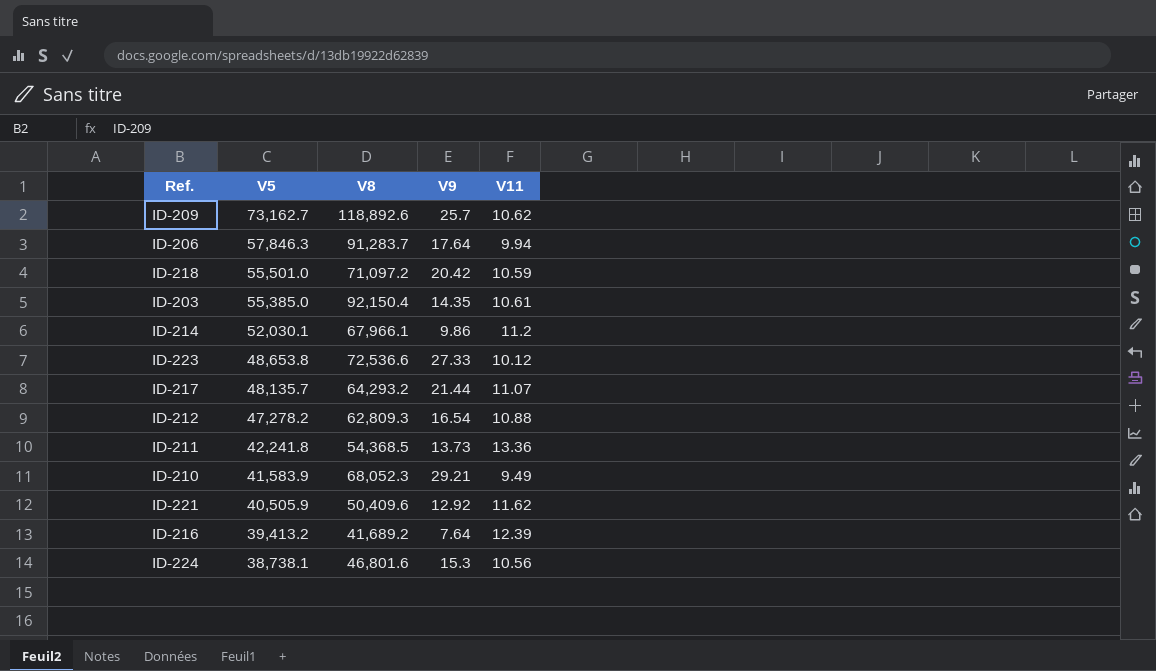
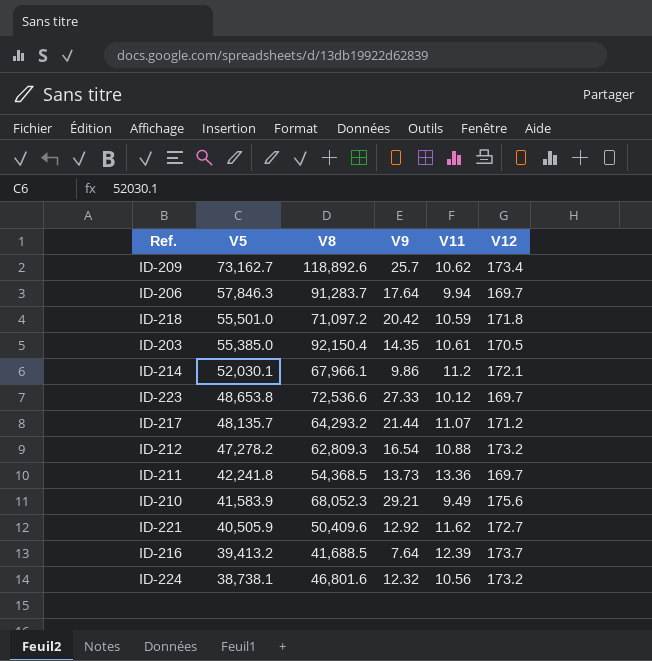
column V12 | position: none -> 6
ID-216 | V8: 41,689.2 -> 41,688.5
ID-224 | V9: 15.3 -> 12.32

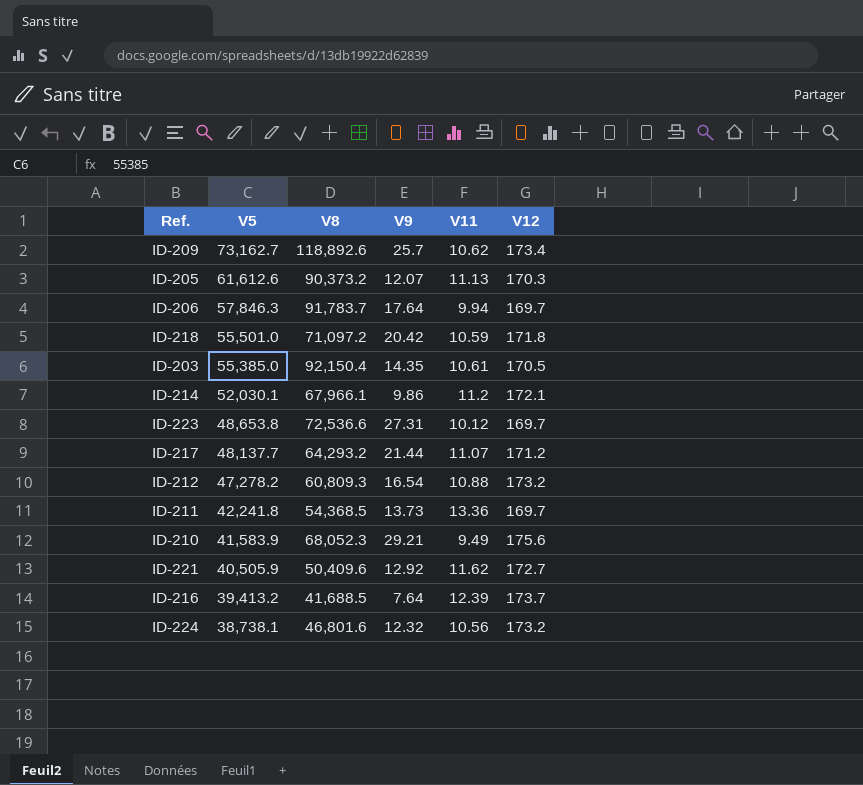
row ID-205: none -> 61,612.6 | 90,373.2 | 12.07 | 11.13 | 170.3
ID-206 | V8: 91,283.7 -> 91,783.7
ID-223 | V9: 27.33 -> 27.31
ID-217 | V5: 48,135.7 -> 48,137.7
ID-212 | V8: 62,809.3 -> 60,809.3

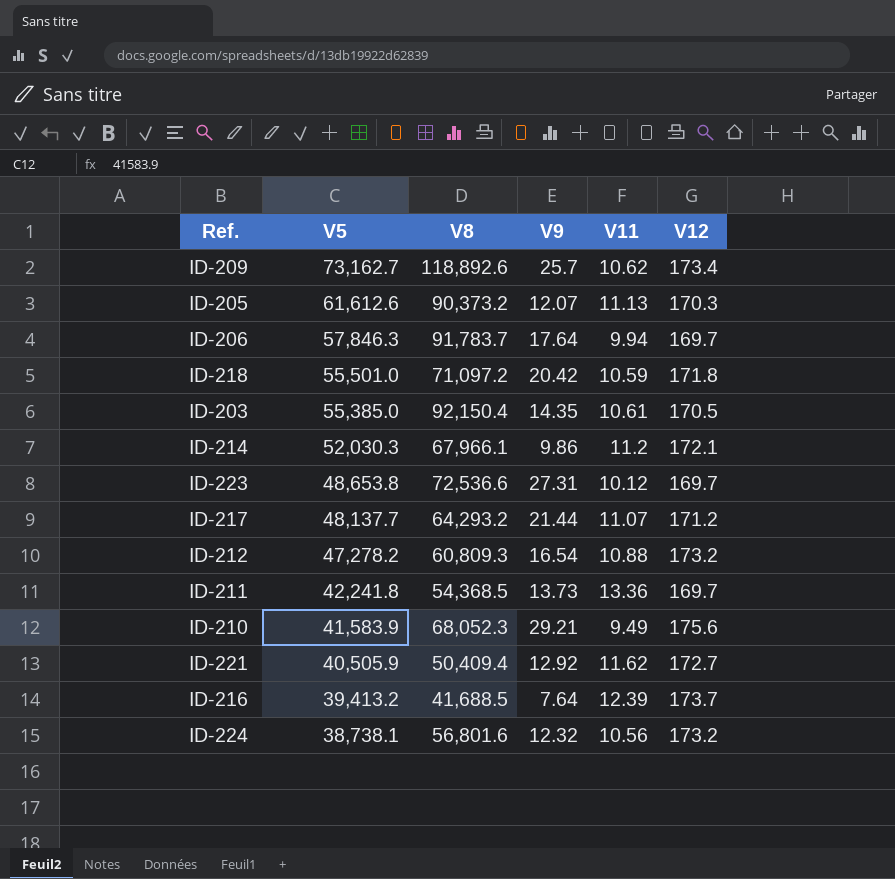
ID-214 | V5: 52,030.1 -> 52,030.3
ID-221 | V8: 50,409.6 -> 50,409.4
ID-224 | V8: 46,801.6 -> 56,801.6

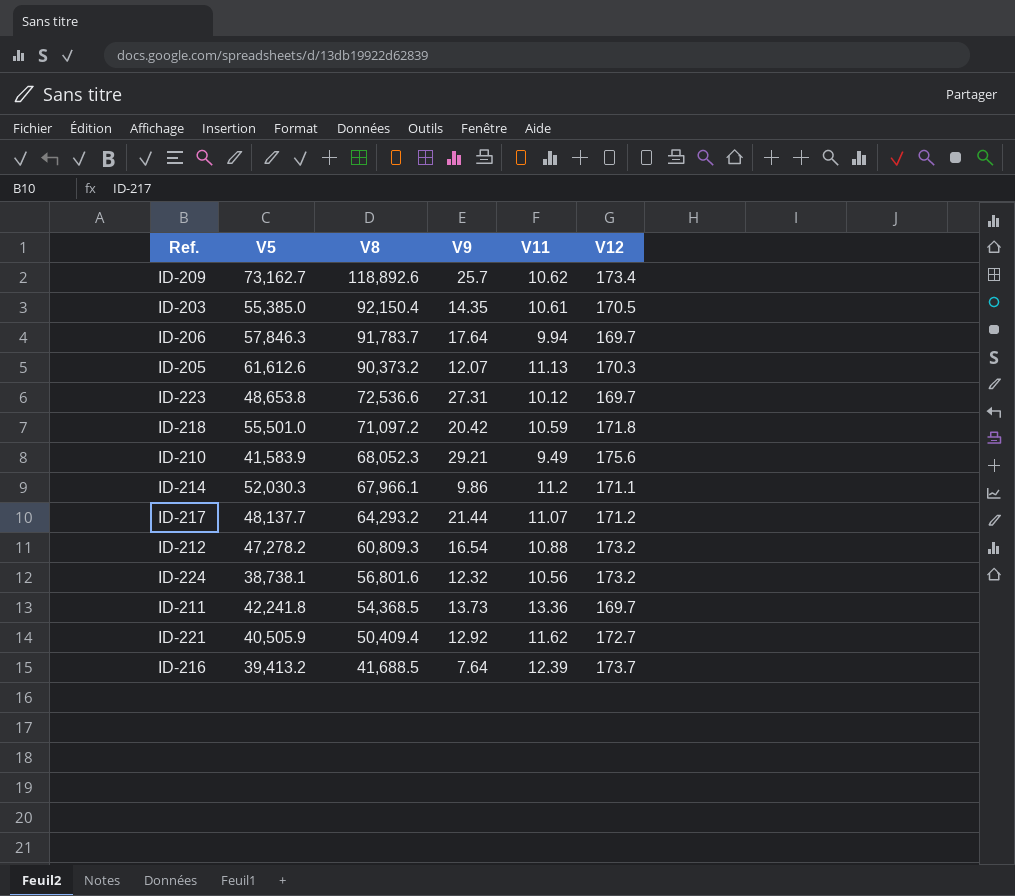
row order: V5 descending -> V8 descending
ID-214 | V12: 172.1 -> 171.1

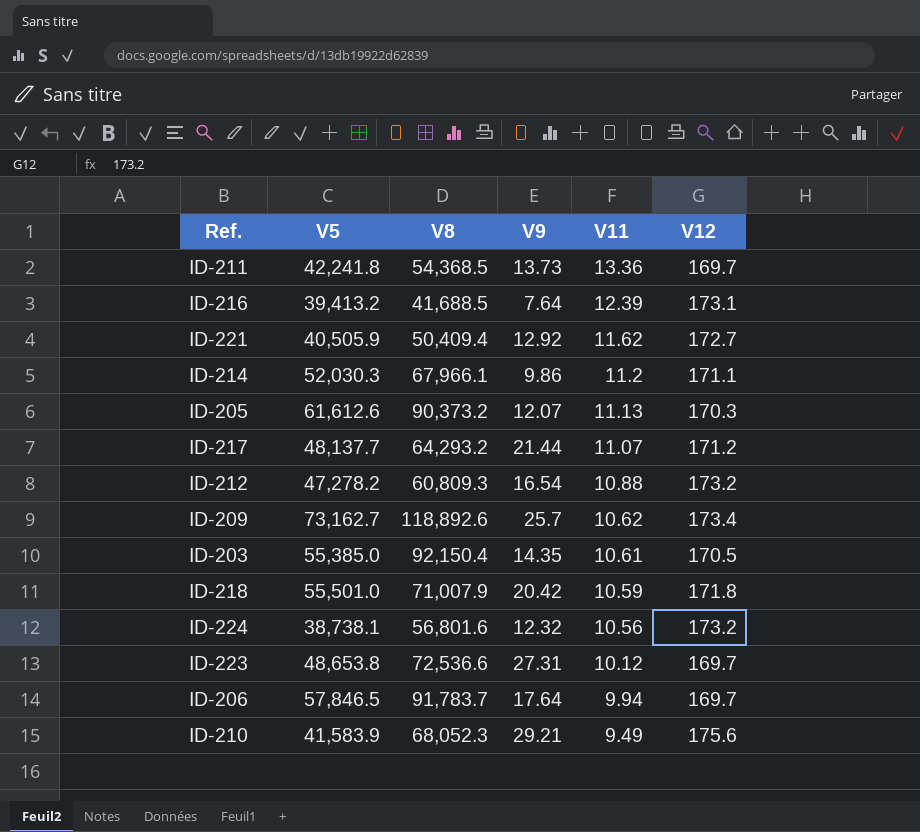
row order: V8 descending -> V11 descending
ID-216 | V12: 173.7 -> 173.1
ID-218 | V8: 71,097.2 -> 71,007.9
ID-206 | V5: 57,846.3 -> 57,846.5

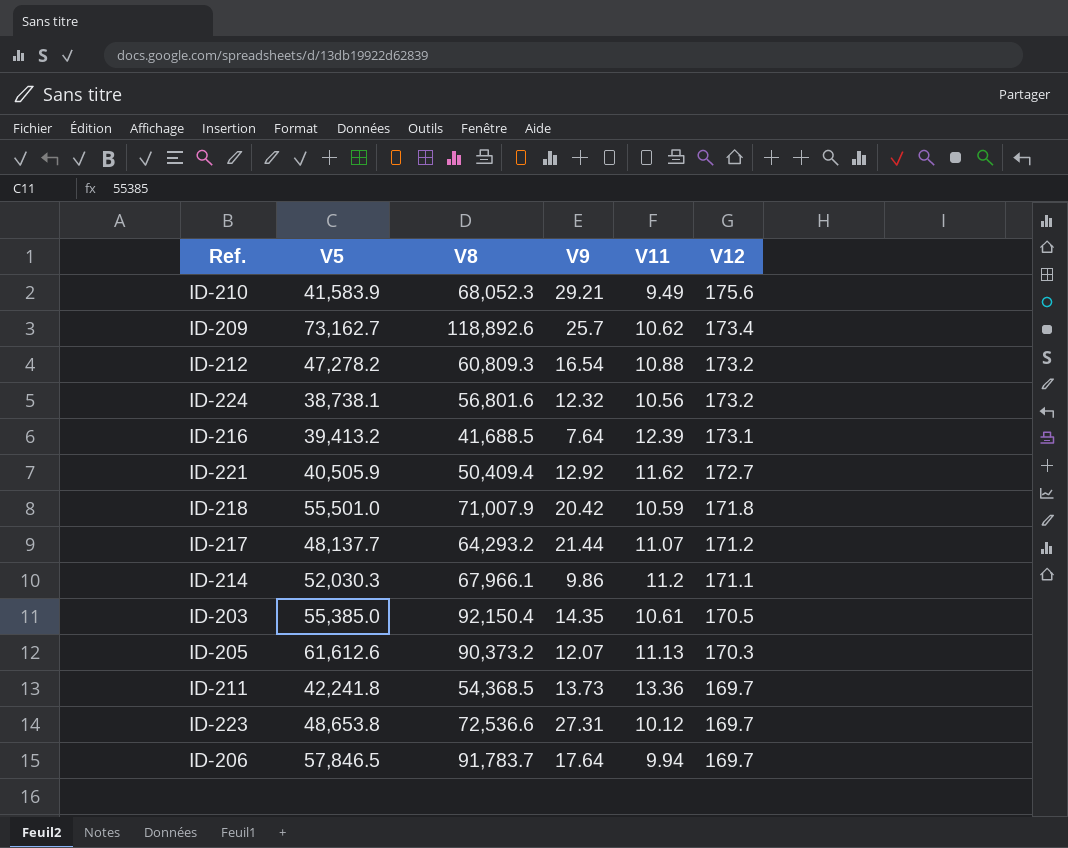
row order: V11 descending -> V12 descending

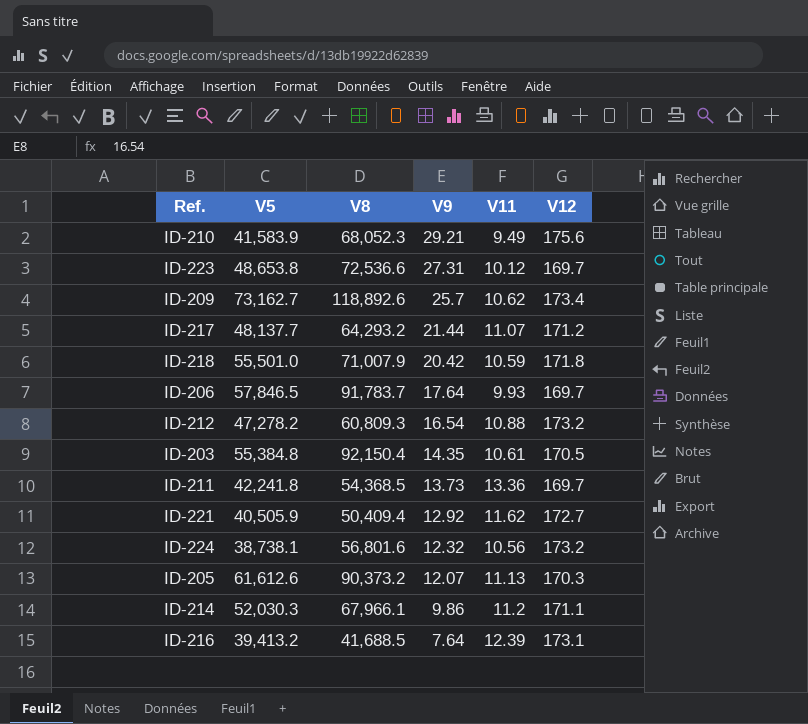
row order: V12 descending -> V9 descending
ID-206 | V11: 9.94 -> 9.93
ID-203 | V5: 55,385.0 -> 55,384.8

